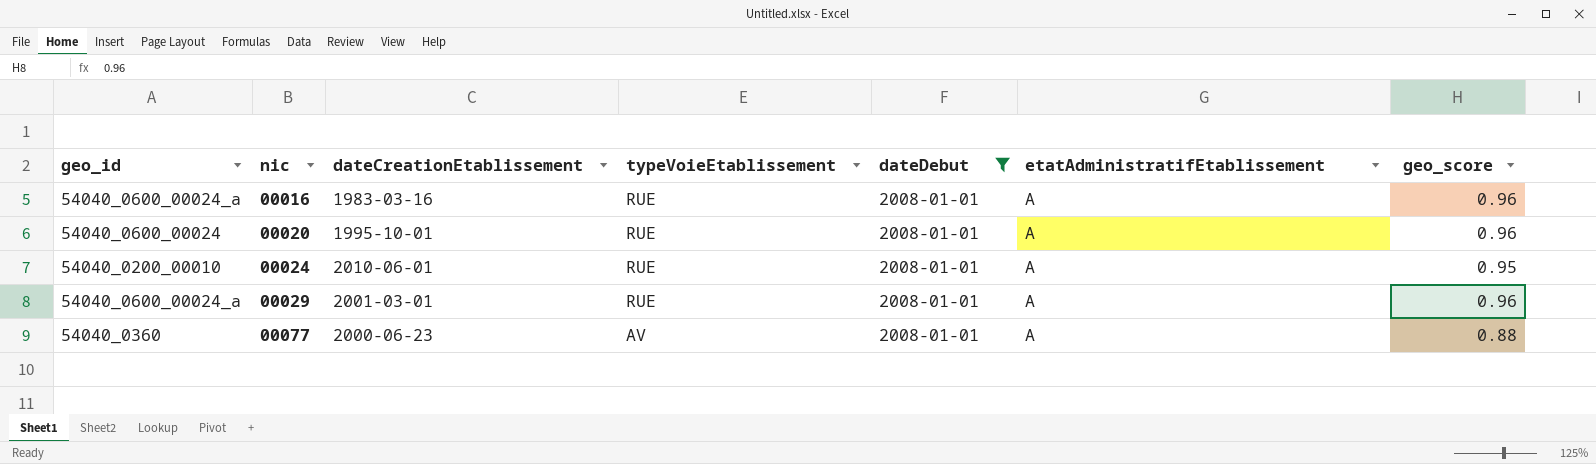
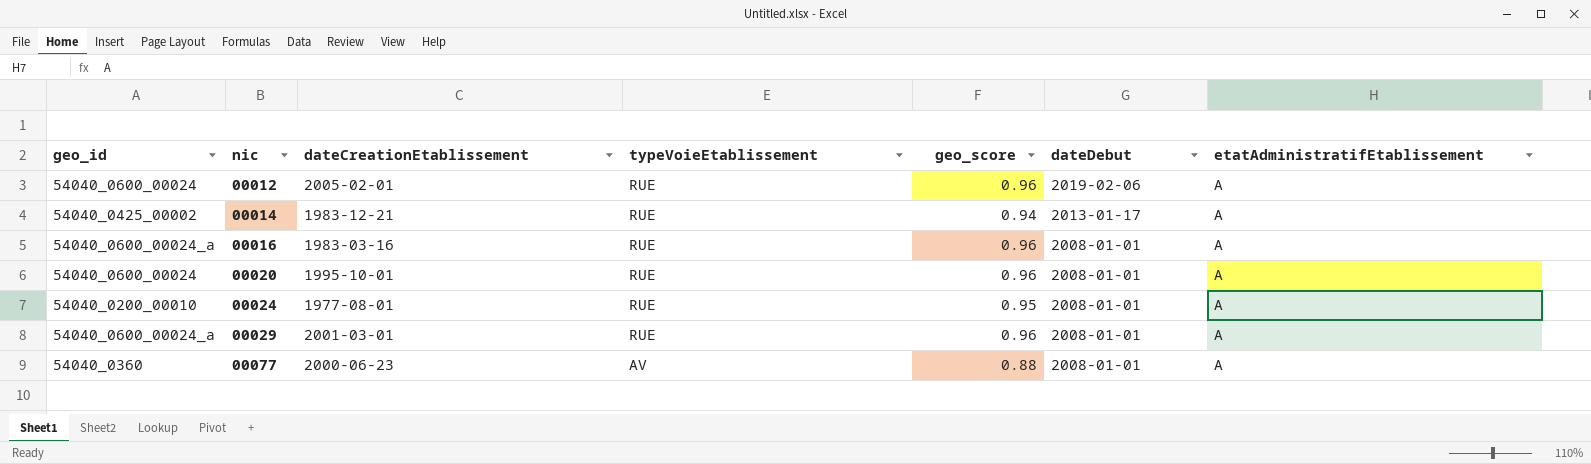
filter: dateDebut = 2008-01-01 -> none
column geo_score | position: 7 -> 5
00024 | dateCreationEtablissement: 2010-06-01 -> 1977-08-01

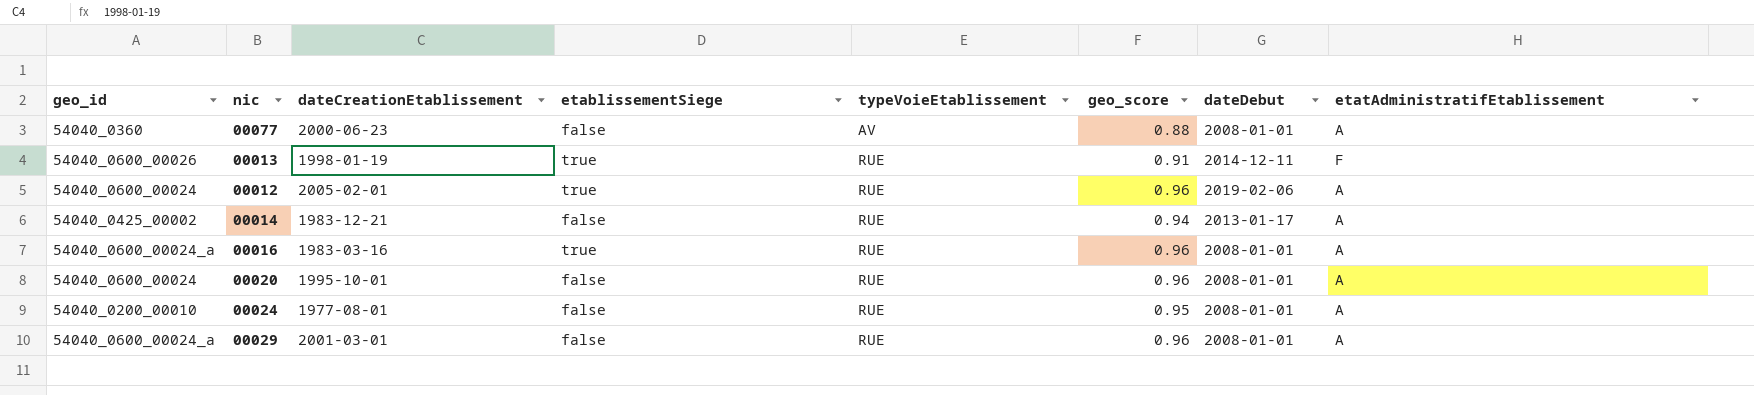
row order: nic ascending -> typeVoieEtablissement ascending
column etablissementSiege | position: none -> 4
row 00013: none -> 54040_0600_00026 | 1998-01-19 | true | RUE | 0.91 | 2014-12-11 | F

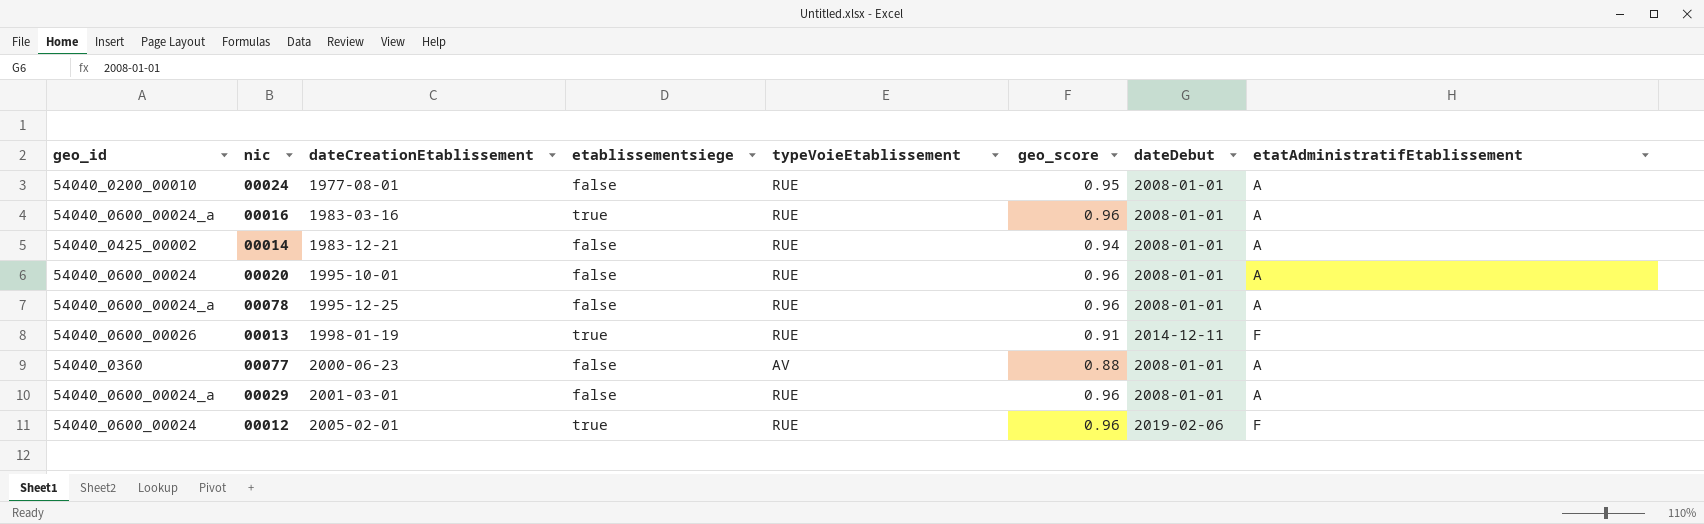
row order: typeVoieEtablissement ascending -> dateCreationEtablissement ascending
column name: etablissementSiege -> etablissementsiege
00014 | dateDebut: 2013-01-17 -> 2008-01-01
row 00078: none -> 54040_0600_00024_a | 1995-12-25 | false | RUE | 0.96 | 2008-01-01 | A
00012 | etatAdministratifEtablissement: A -> F

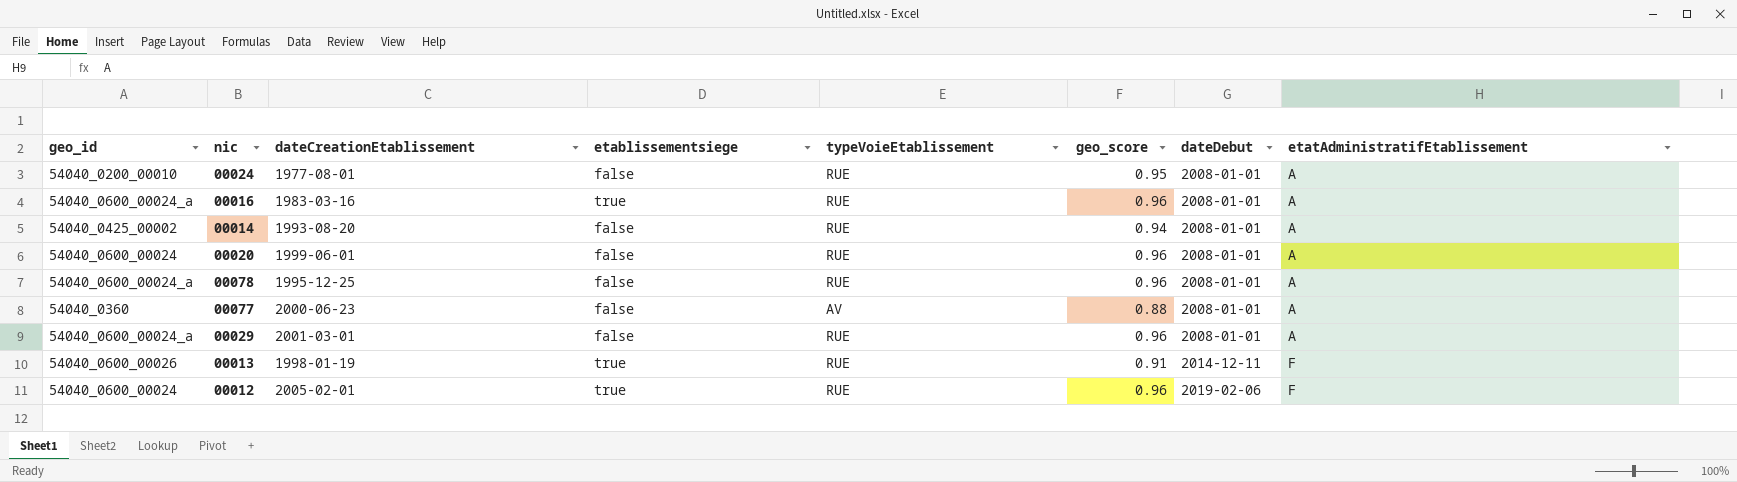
row order: dateCreationEtablissement ascending -> dateDebut ascending
00014 | dateCreationEtablissement: 1983-12-21 -> 1993-08-20
00020 | dateCreationEtablissement: 1995-10-01 -> 1999-06-01

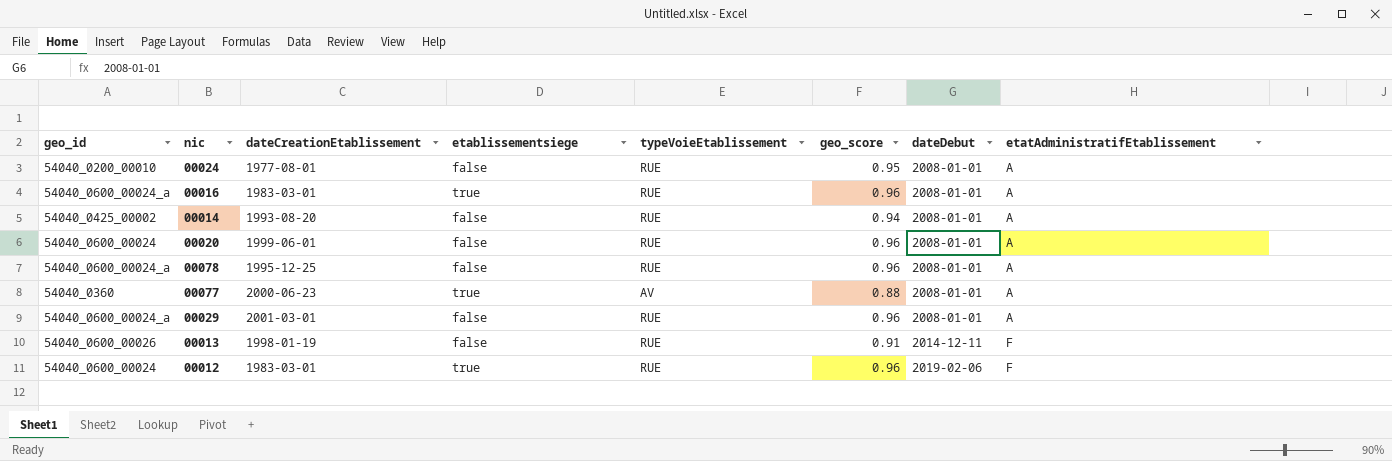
00016 | dateCreationEtablissement: 1983-03-16 -> 1983-03-01
00077 | etablissementsiege: false -> true
00013 | etablissementsiege: true -> false
00012 | dateCreationEtablissement: 2005-02-01 -> 1983-03-01

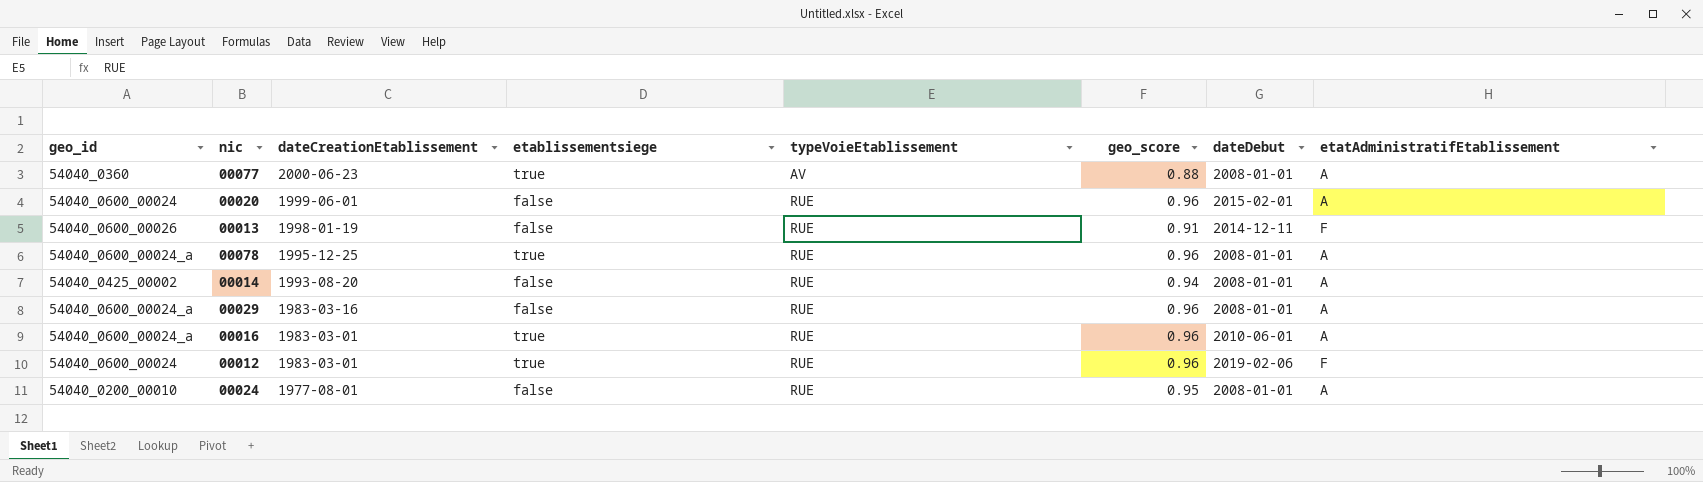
row order: dateDebut ascending -> dateCreationEtablissement descending
00020 | dateDebut: 2008-01-01 -> 2015-02-01
00078 | etablissementsiege: false -> true
00029 | dateCreationEtablissement: 2001-03-01 -> 1983-03-16
00016 | dateDebut: 2008-01-01 -> 2010-06-01

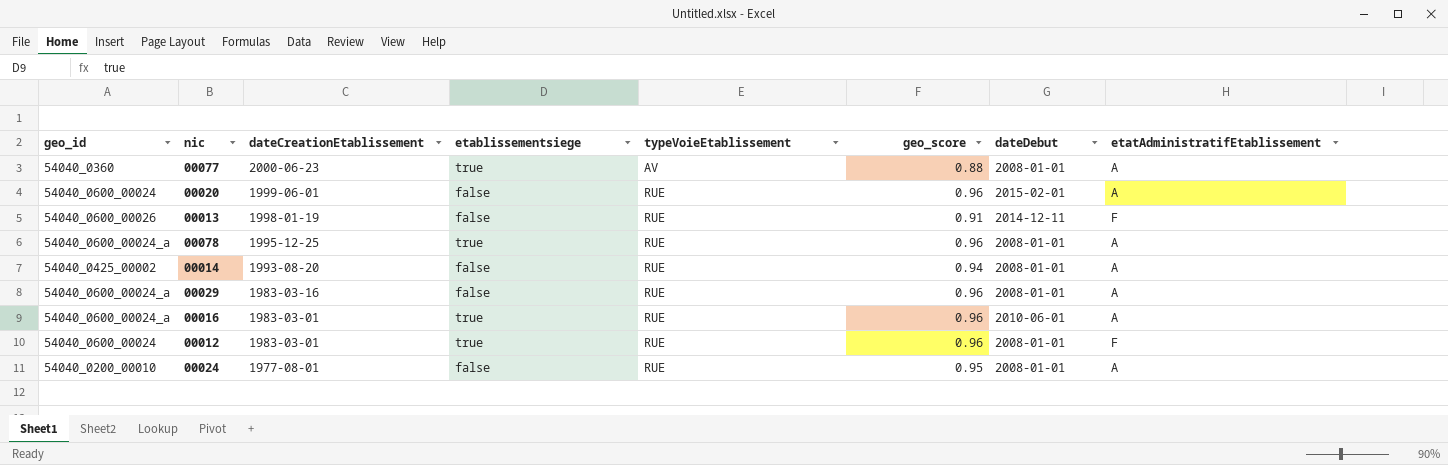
00012 | dateDebut: 2019-02-06 -> 2008-01-01

